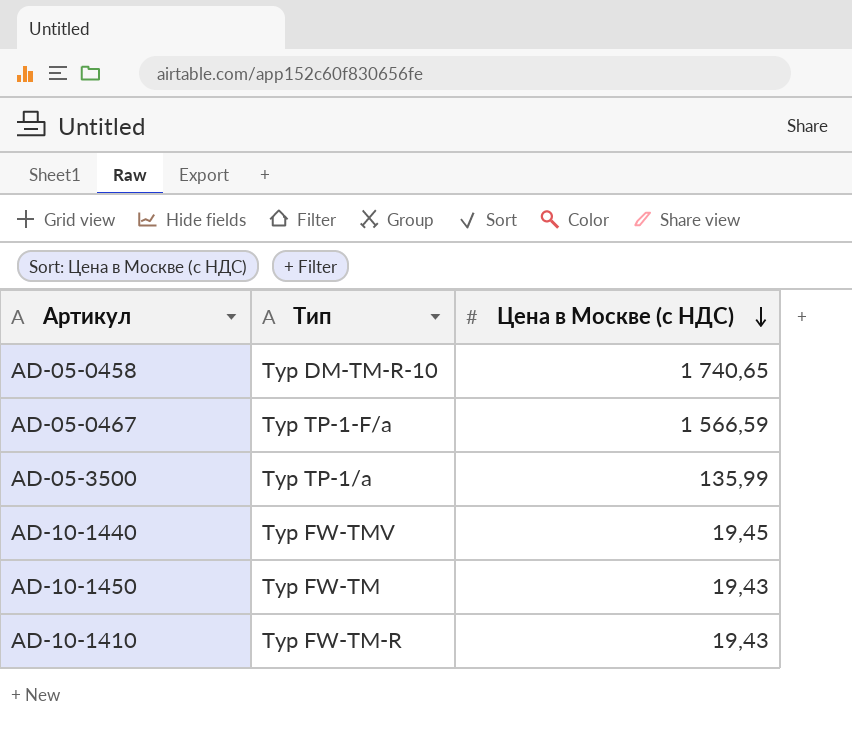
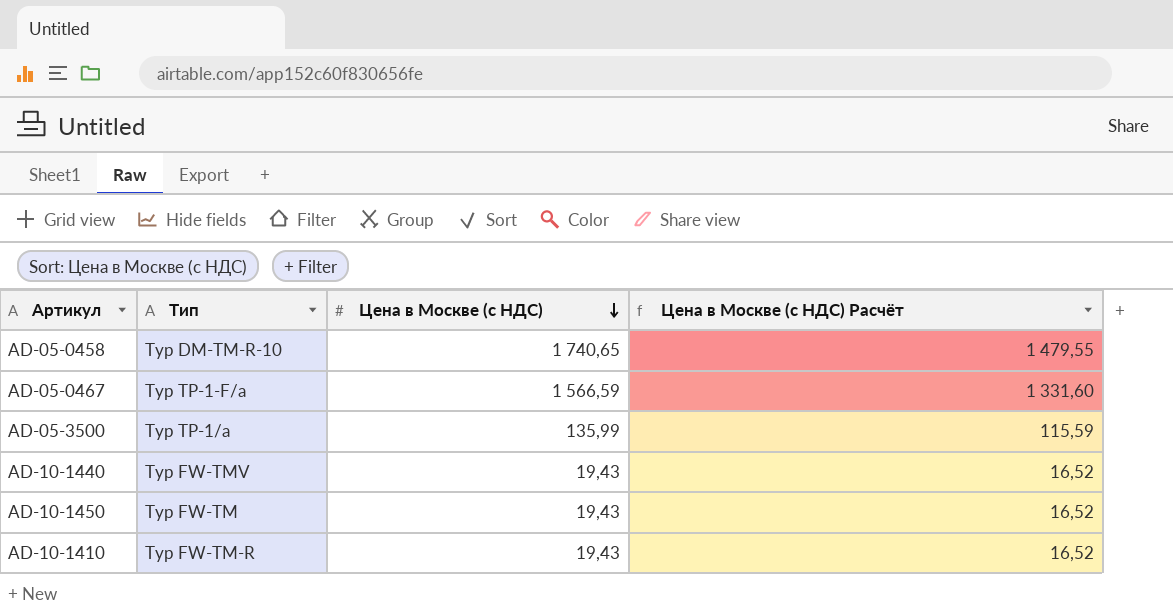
column Цена в Москве (с НДС) Расчёт | formula: none -> [Цена в Москве (с НДС)] * 0,85
AD-10-1440 | Цена в Москве (с НДС): 19,45 -> 19,43

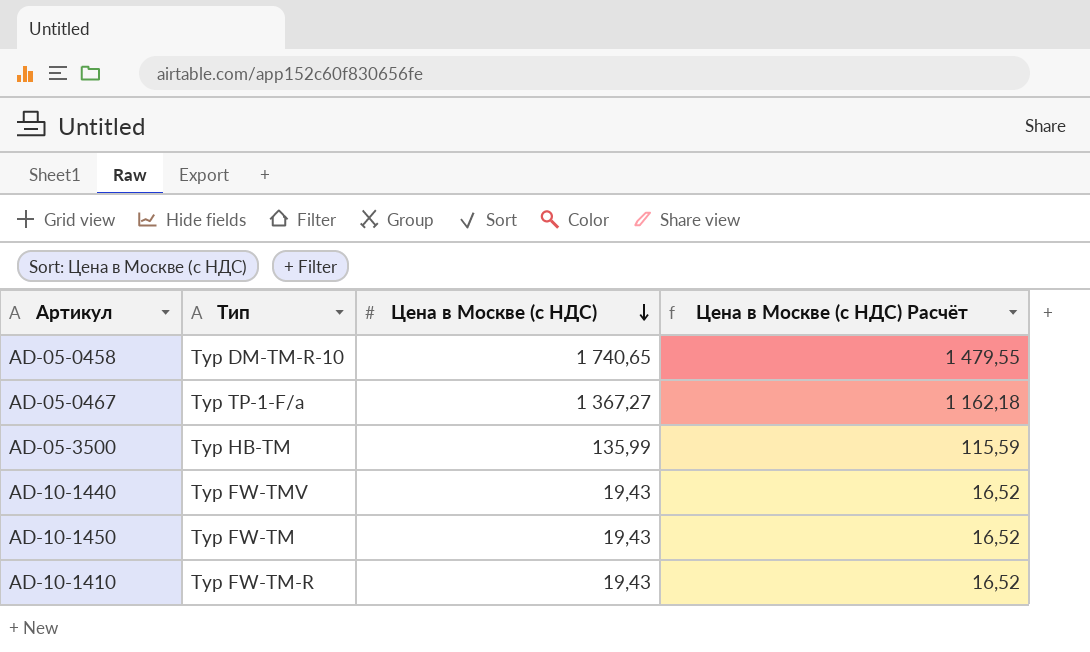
AD-05-0467 | Цена в Москве (с НДС): 1 566,59 -> 1 367,27
AD-05-0467 | Цена в Москве (с НДС) Расчёт: 1 331,60 -> 1 162,18
AD-05-3500 | Тип: Typ TP-1/a -> Typ HB-TM

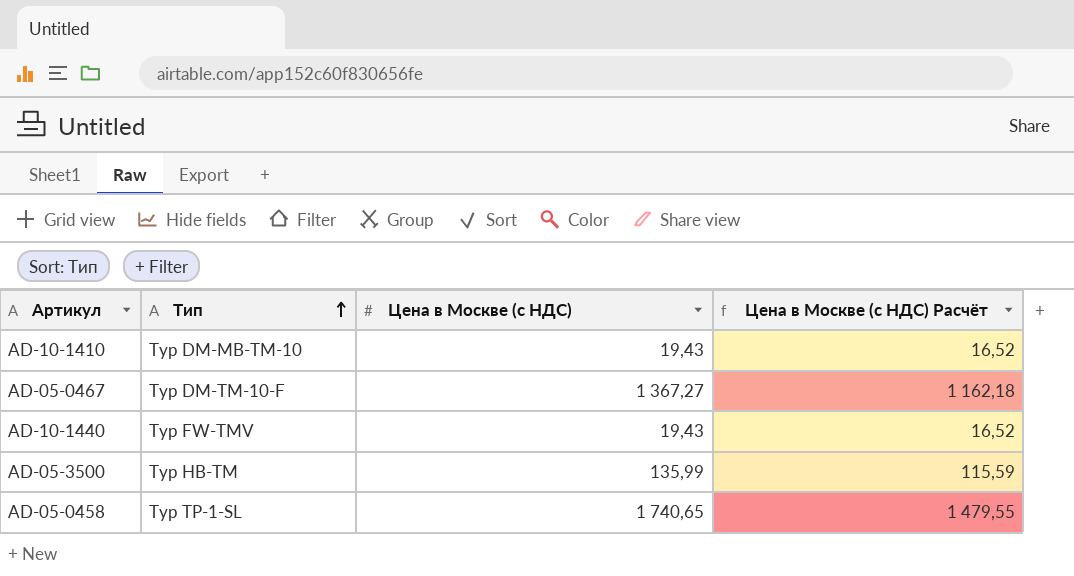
row order: Цена в Москве (с НДС) descending -> Тип ascending
row AD-10-1450: Typ FW-TM | 19,43 | 16,52 -> none
AD-10-1410 | Тип: Typ FW-TM-R -> Typ DM-MB-TM-10
AD-05-0467 | Тип: Typ TP-1-F/a -> Typ DM-TM-10-F
AD-05-0458 | Тип: Typ DM-TM-R-10 -> Typ TP-1-SL

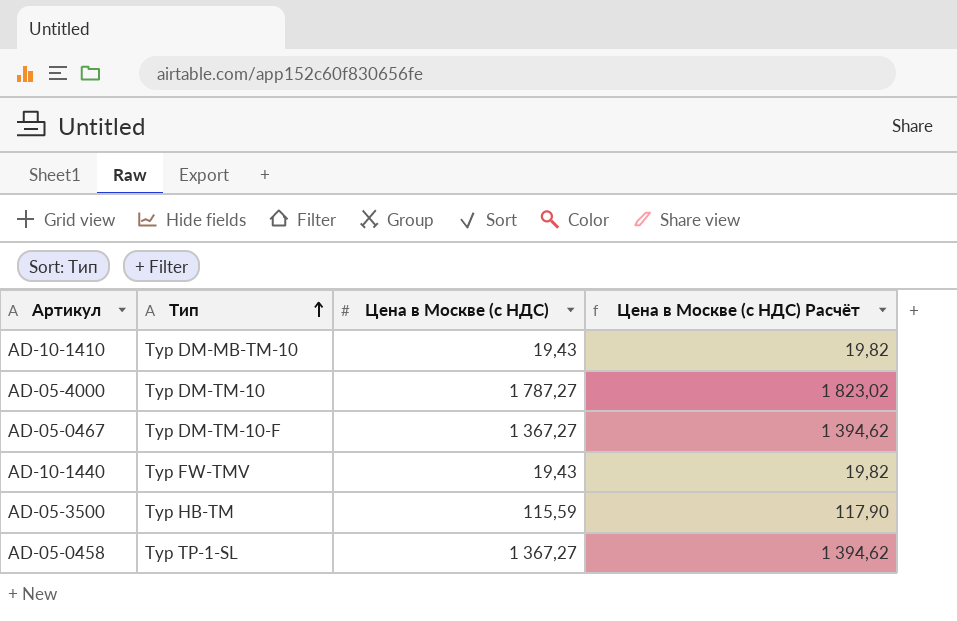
column Цена в Москве (с НДС) Расчёт | formula: [Цена в Москве (с НДС)] * 0,85 -> [Цена в Москве (с НДС)] * 1,02
row AD-05-4000: none -> Typ DM-TM-10 | 1 787,27 | 1 823,02
AD-05-3500 | Цена в Москве (с НДС): 135,99 -> 115,59
AD-05-0458 | Цена в Москве (с НДС): 1 740,65 -> 1 367,27

